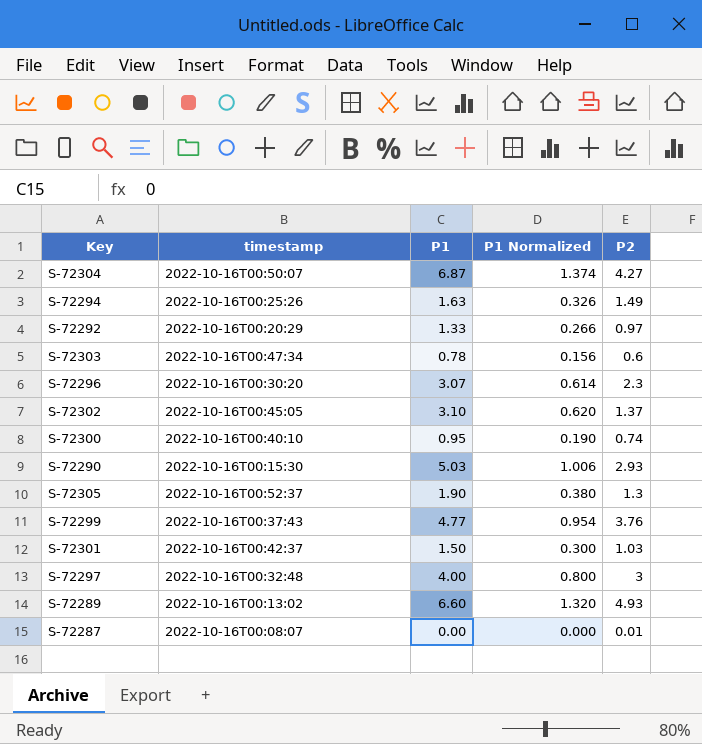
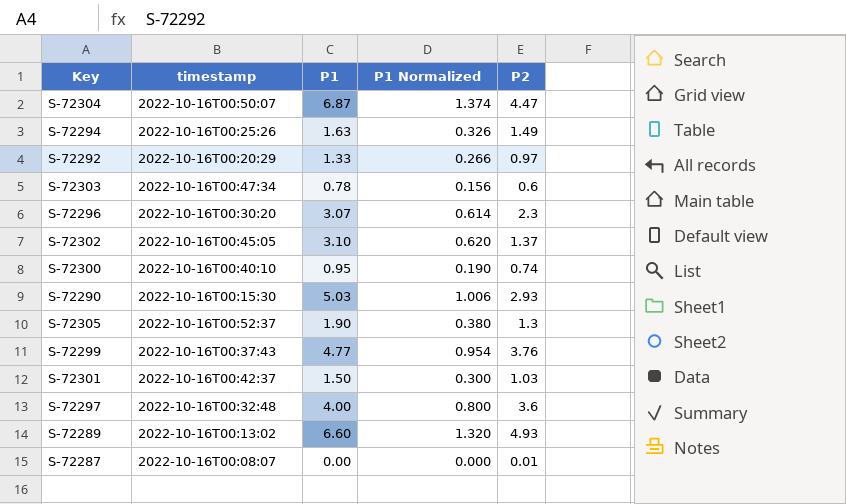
S-72304 | P2: 4.27 -> 4.47
S-72297 | P2: 3 -> 3.6

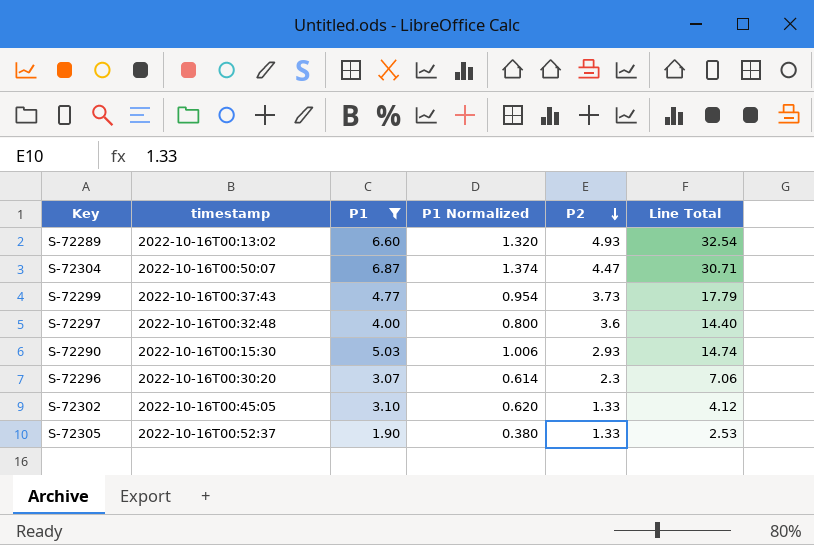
filter: none -> P1 >= 1.90
row order: none -> P2 descending
column Line Total | formula: none -> [P1] * [P2]
S-72299 | P2: 3.76 -> 3.73
S-72302 | P2: 1.37 -> 1.33
S-72305 | P2: 1.3 -> 1.33

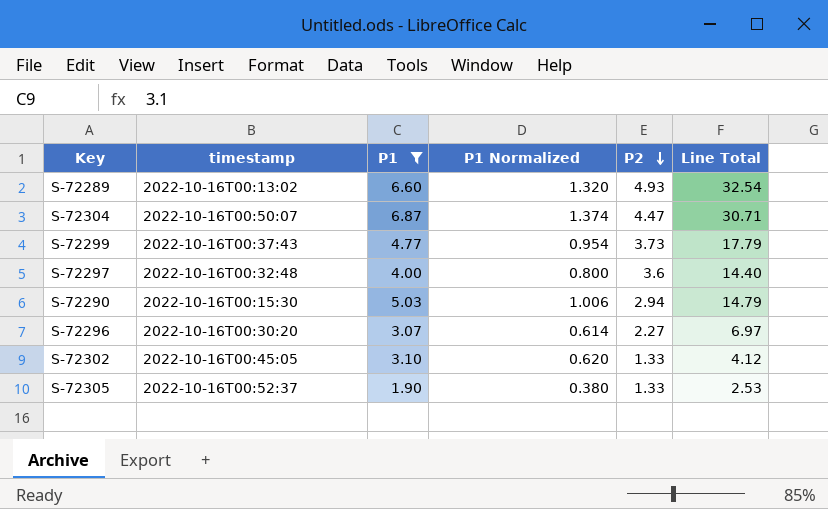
S-72290 | P2: 2.93 -> 2.94
S-72290 | Line Total: 14.74 -> 14.79
S-72296 | P2: 2.3 -> 2.27
S-72296 | Line Total: 7.06 -> 6.97

